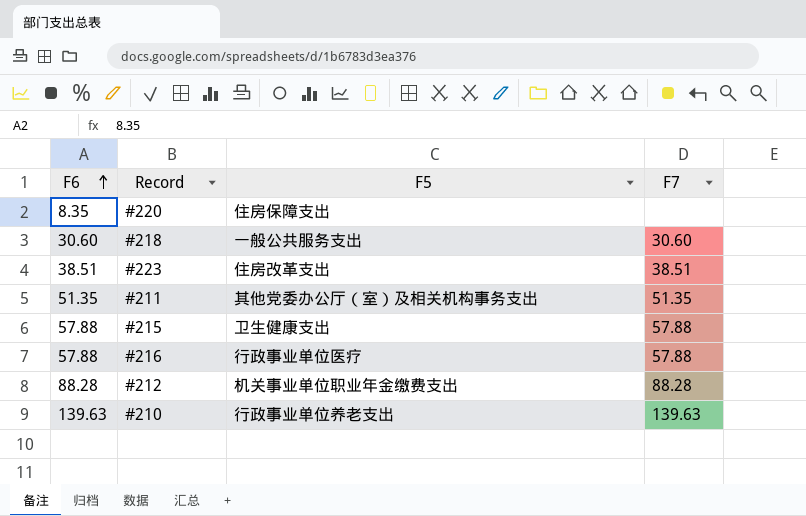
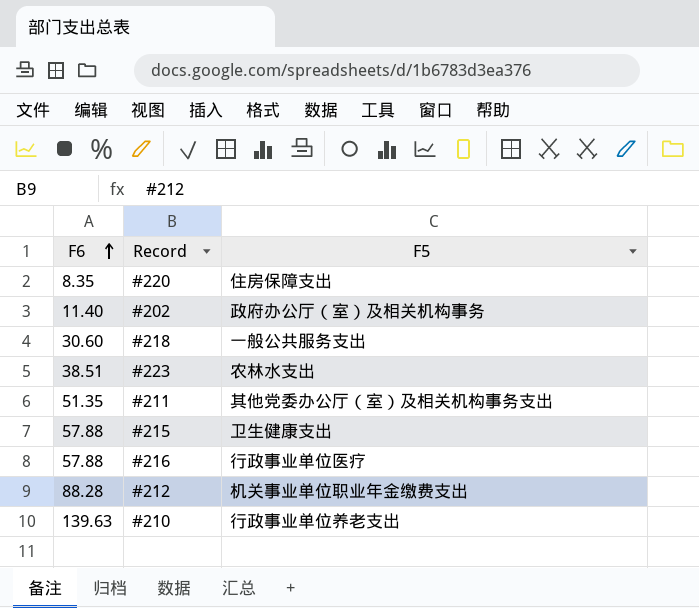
column F7 | position: 4 -> none
row #202: none -> 11.40 | 政府办公厅（室）及相关机构事务
#223 | F5: 住房改革支出 -> 农林水支出

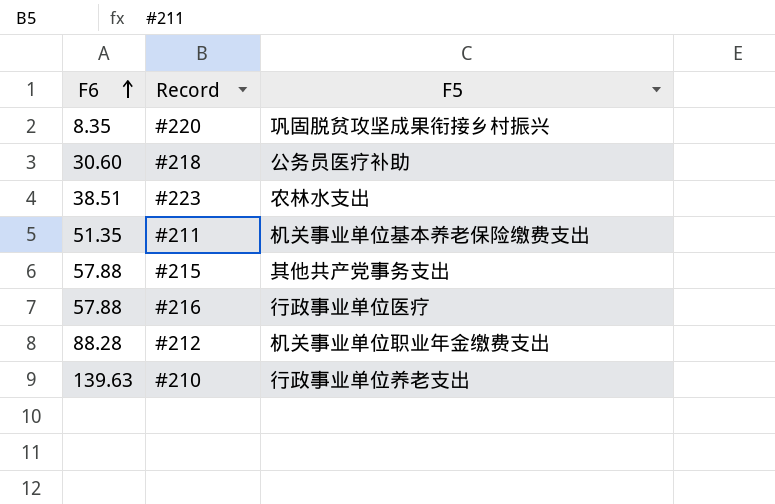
row #202: 11.40 | 政府办公厅（室）及相关机构事务 -> none
#220 | F5: 住房保障支出 -> 巩固脱贫攻坚成果衔接乡村振兴
#218 | F5: 一般公共服务支出 -> 公务员医疗补助
#211 | F5: 其他党委办公厅（室）及相关机构事务支出 -> 机关事业单位基本养老保险缴费支出
#215 | F5: 卫生健康支出 -> 其他共产党事务支出

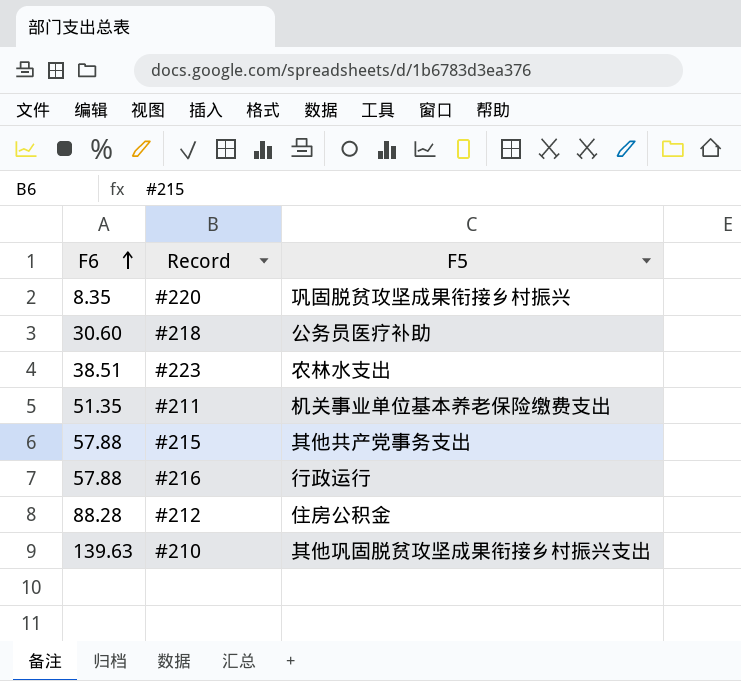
#216 | F5: 行政事业单位医疗 -> 行政运行
#212 | F5: 机关事业单位职业年金缴费支出 -> 住房公积金
#210 | F5: 行政事业单位养老支出 -> 其他巩固脱贫攻坚成果衔接乡村振兴支出

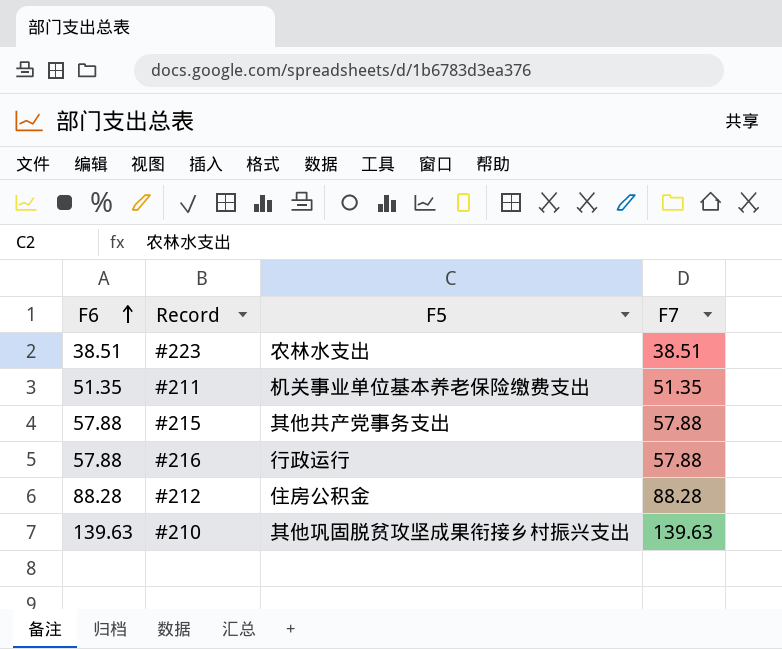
column F7 | position: none -> 4
row #220: 8.35 | 巩固脱贫攻坚成果衔接乡村振兴 -> none
row #218: 30.60 | 公务员医疗补助 -> none

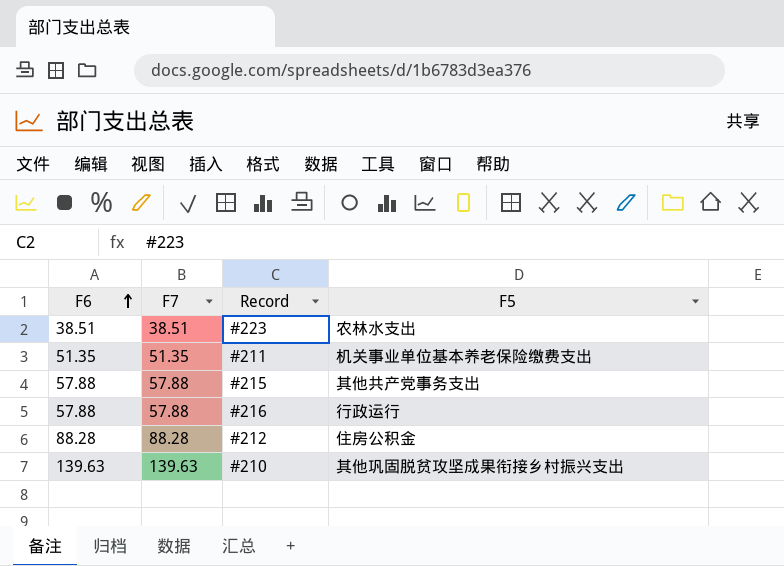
column F7 | position: 4 -> 2

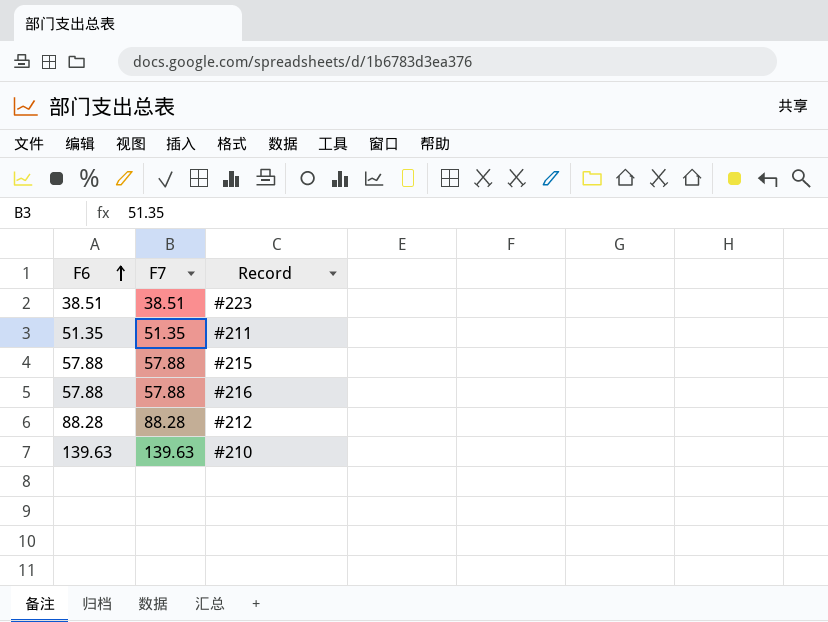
column F5 | position: 4 -> none

